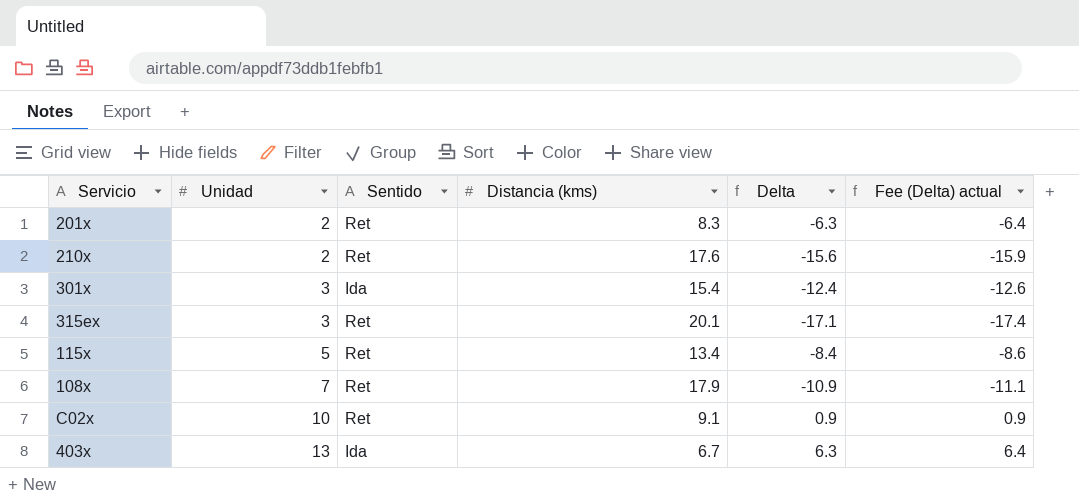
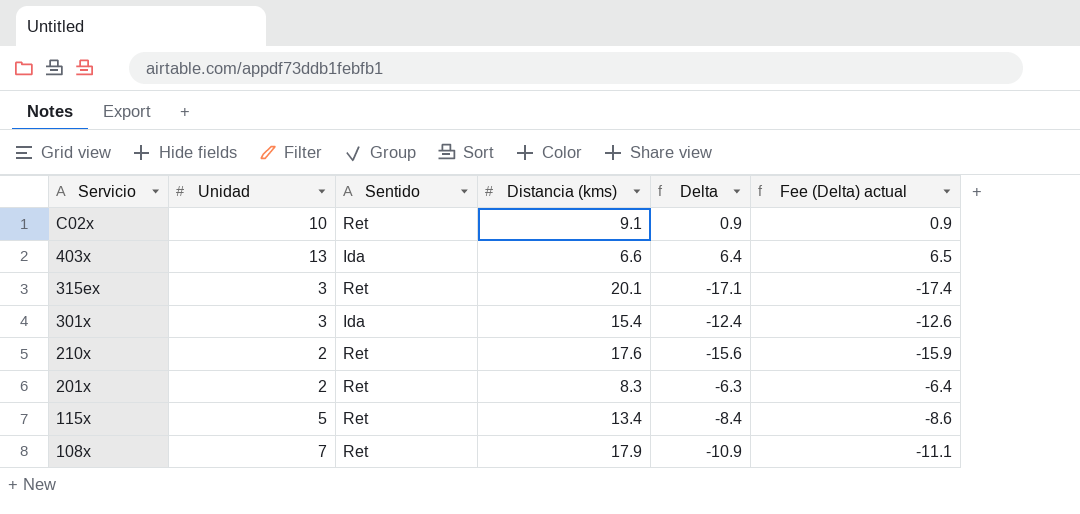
row order: Unidad ascending -> Servicio descending
403x | Distancia (kms): 6.7 -> 6.6
403x | Delta: 6.3 -> 6.4
403x | Fee (Delta) actual: 6.4 -> 6.5

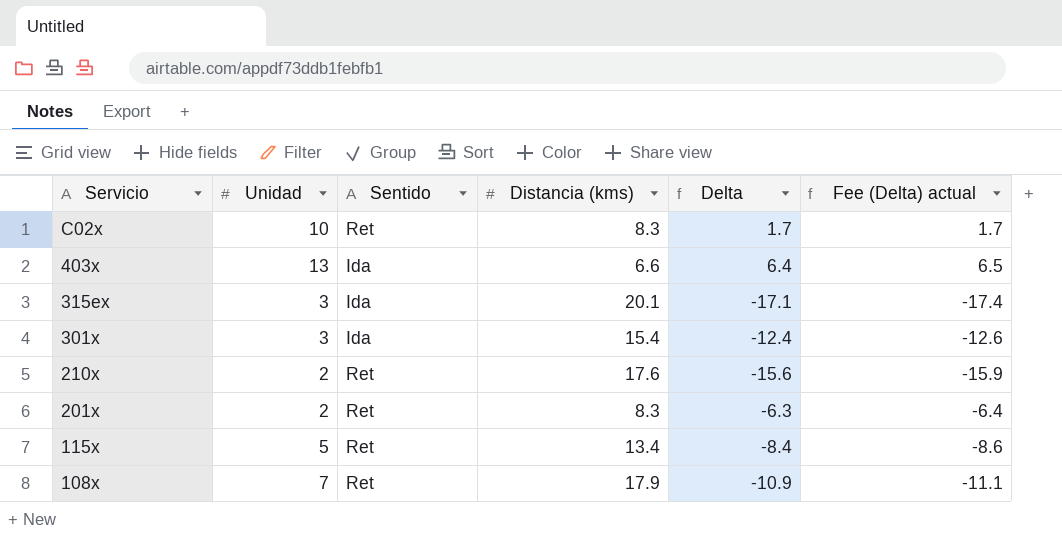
C02x | Distancia (kms): 9.1 -> 8.3
C02x | Delta: 0.9 -> 1.7
C02x | Fee (Delta) actual: 0.9 -> 1.7
315ex | Sentido: Ret -> Ida

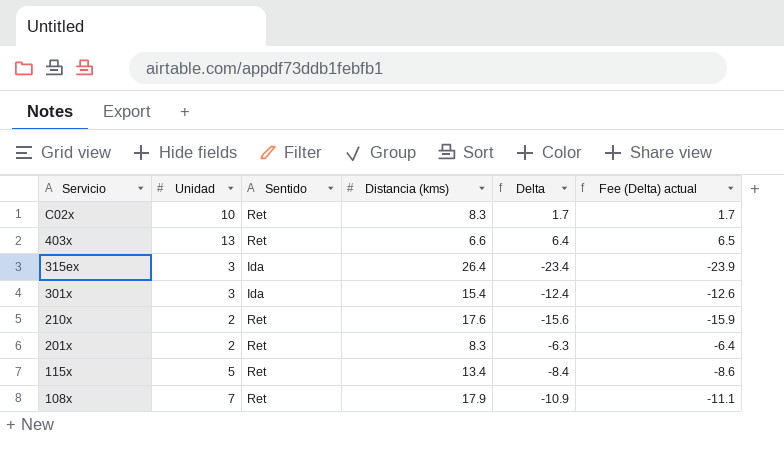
403x | Sentido: Ida -> Ret
315ex | Distancia (kms): 20.1 -> 26.4
315ex | Delta: -17.1 -> -23.4
315ex | Fee (Delta) actual: -17.4 -> -23.9

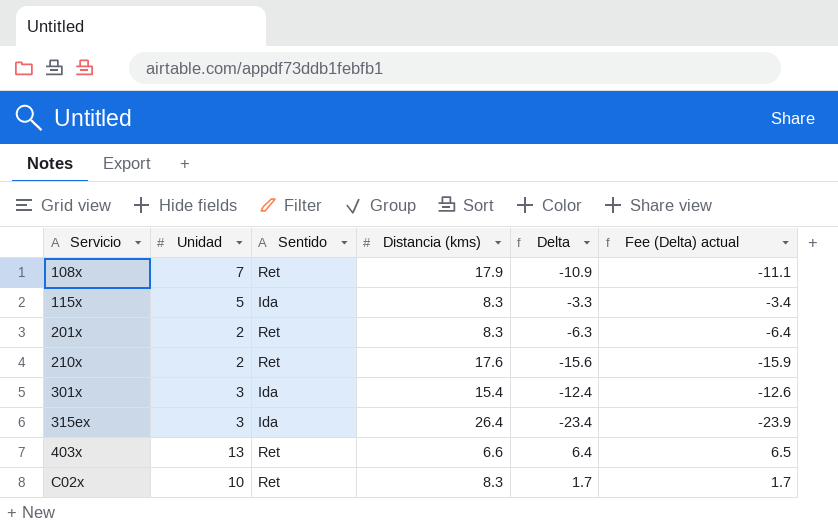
row order: Servicio descending -> Servicio ascending
115x | Sentido: Ret -> Ida
115x | Distancia (kms): 13.4 -> 8.3
115x | Delta: -8.4 -> -3.3
115x | Fee (Delta) actual: -8.6 -> -3.4

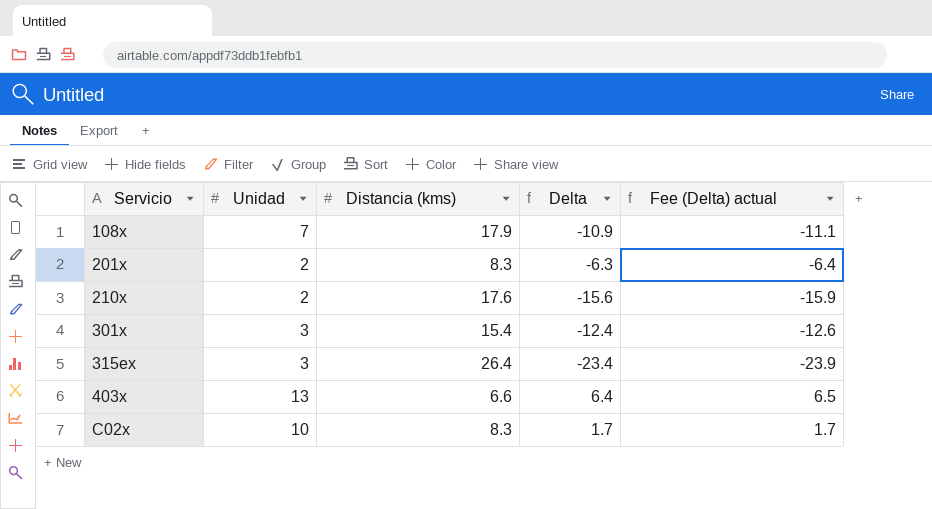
column Sentido | position: 3 -> none
row 115x: 5 | Ida | 8.3 | -3.3 | -3.4 -> none

